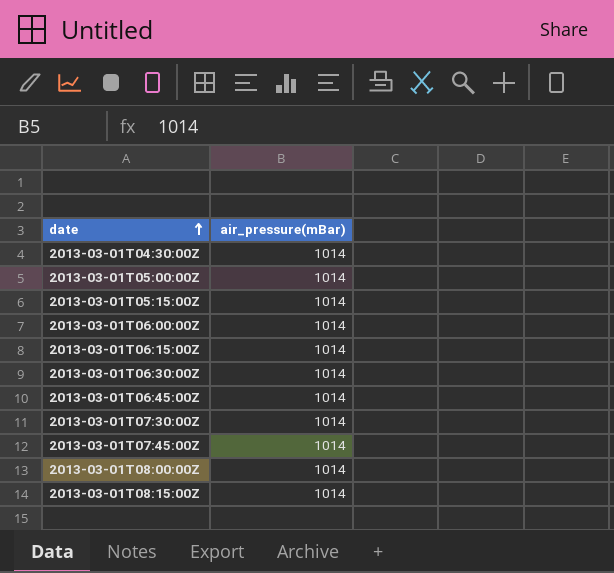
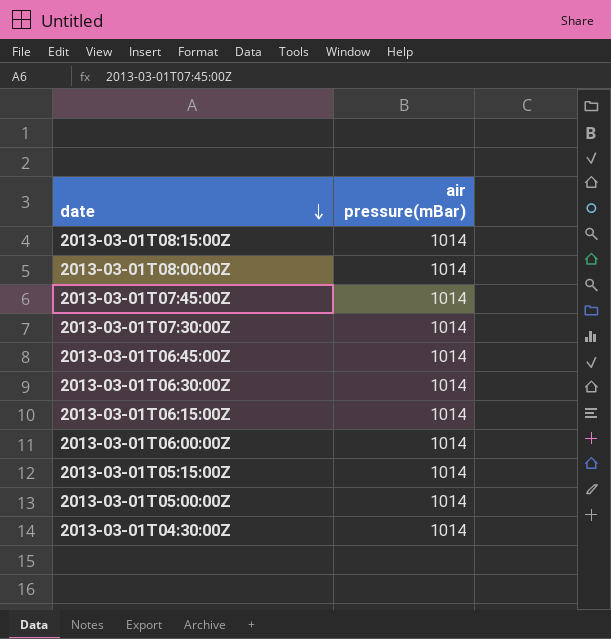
row order: date ascending -> date descending
column name: air_pressure(mBar) -> air pressure(mBar)

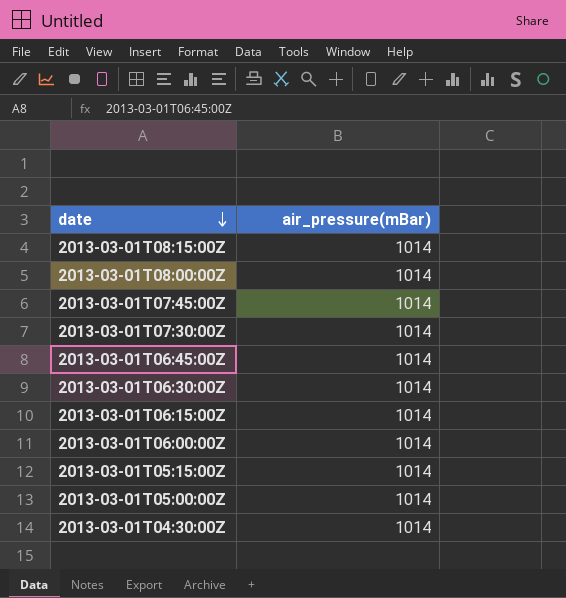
column name: air pressure(mBar) -> air_pressure(mBar)

